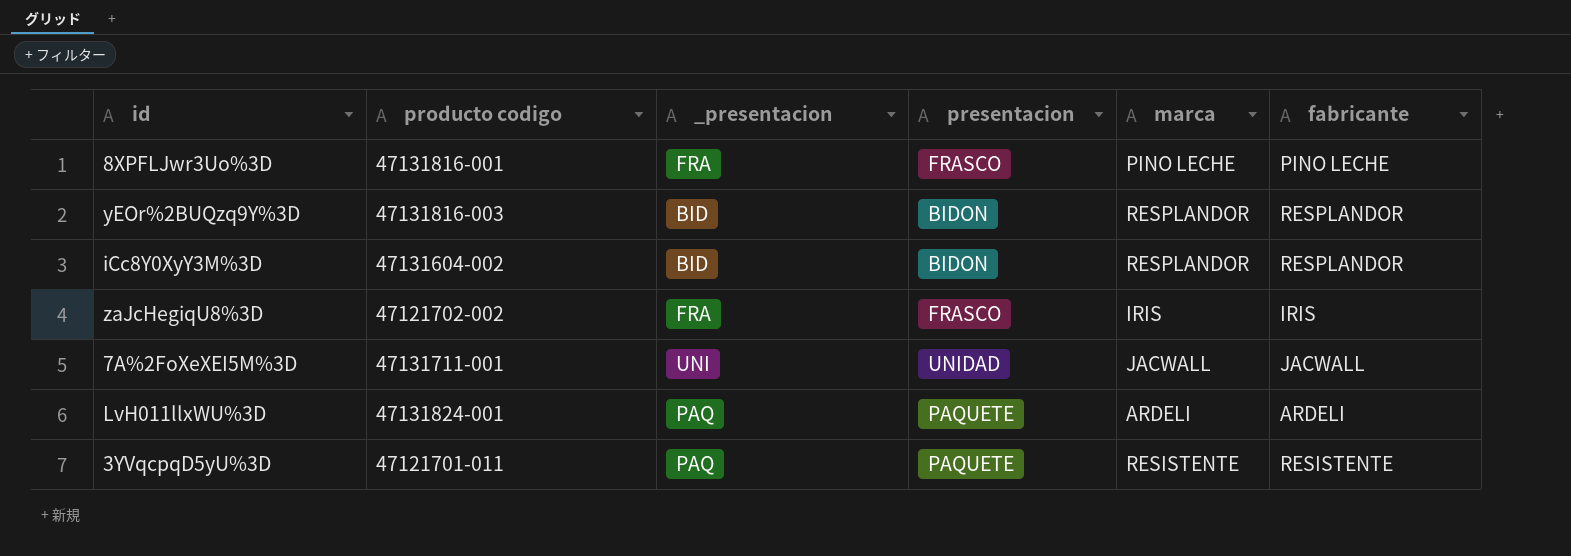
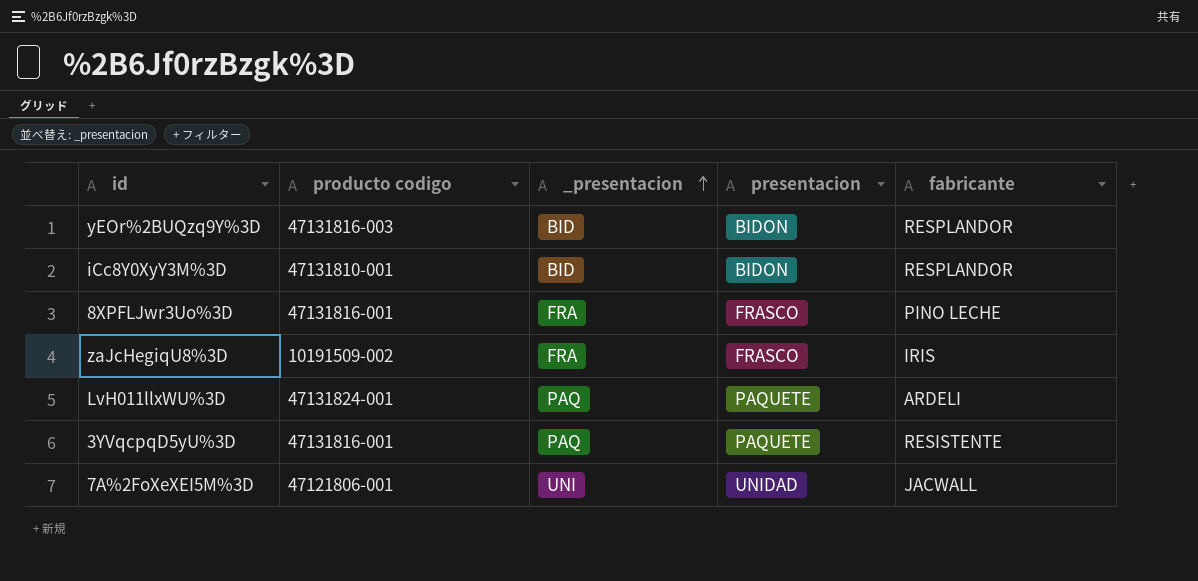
row order: none -> _presentacion ascending
column marca | position: 5 -> none
iCc8Y0XyY3M%3D | producto codigo: 47131604-002 -> 47131810-001
zaJcHegiqU8%3D | producto codigo: 47121702-002 -> 10191509-002
3YVqcpqD5yU%3D | producto codigo: 47121701-011 -> 47131816-001
7A%2FoXeXEI5M%3D | producto codigo: 47131711-001 -> 47121806-001

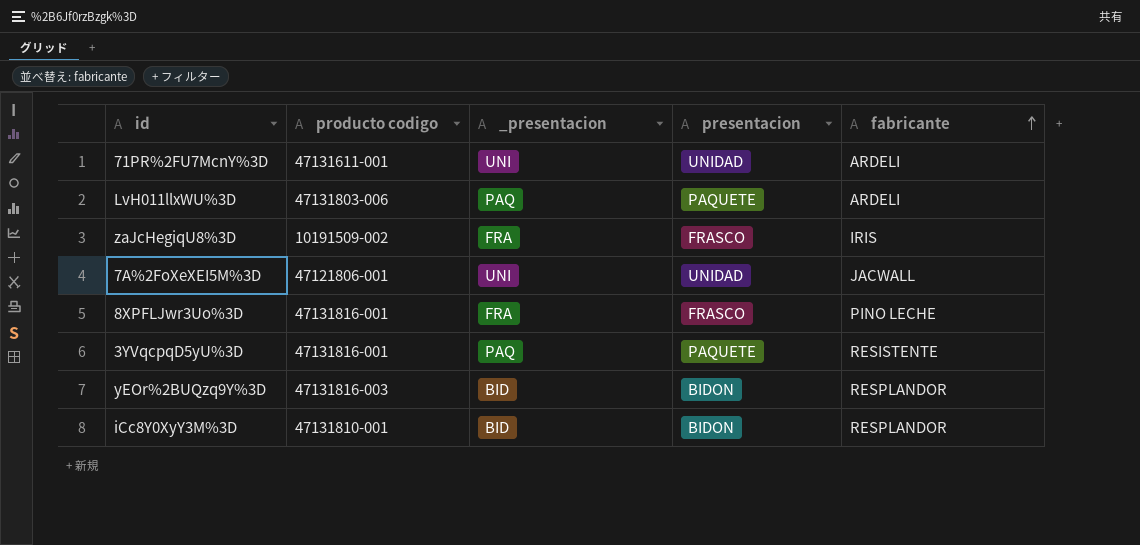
row order: _presentacion ascending -> fabricante ascending
row 71PR%2FU7McnY%3D: none -> 47131611-001 | UNI | UNIDAD | ARDELI
LvH011llxWU%3D | producto codigo: 47131824-001 -> 47131803-006

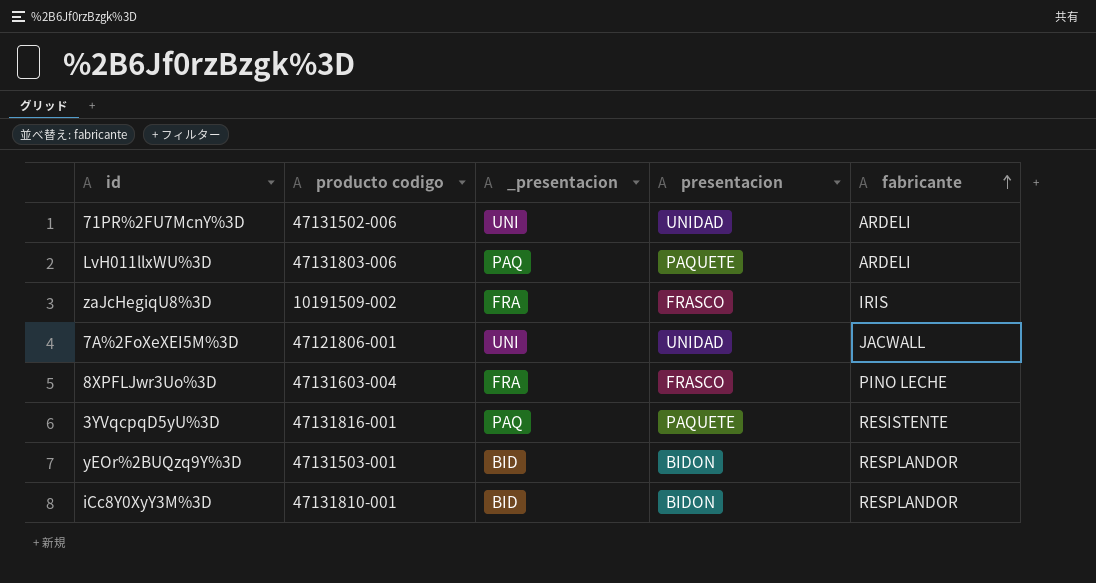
71PR%2FU7McnY%3D | producto codigo: 47131611-001 -> 47131502-006
8XPFLJwr3Uo%3D | producto codigo: 47131816-001 -> 47131603-004
yEOr%2BUQzq9Y%3D | producto codigo: 47131816-003 -> 47131503-001

